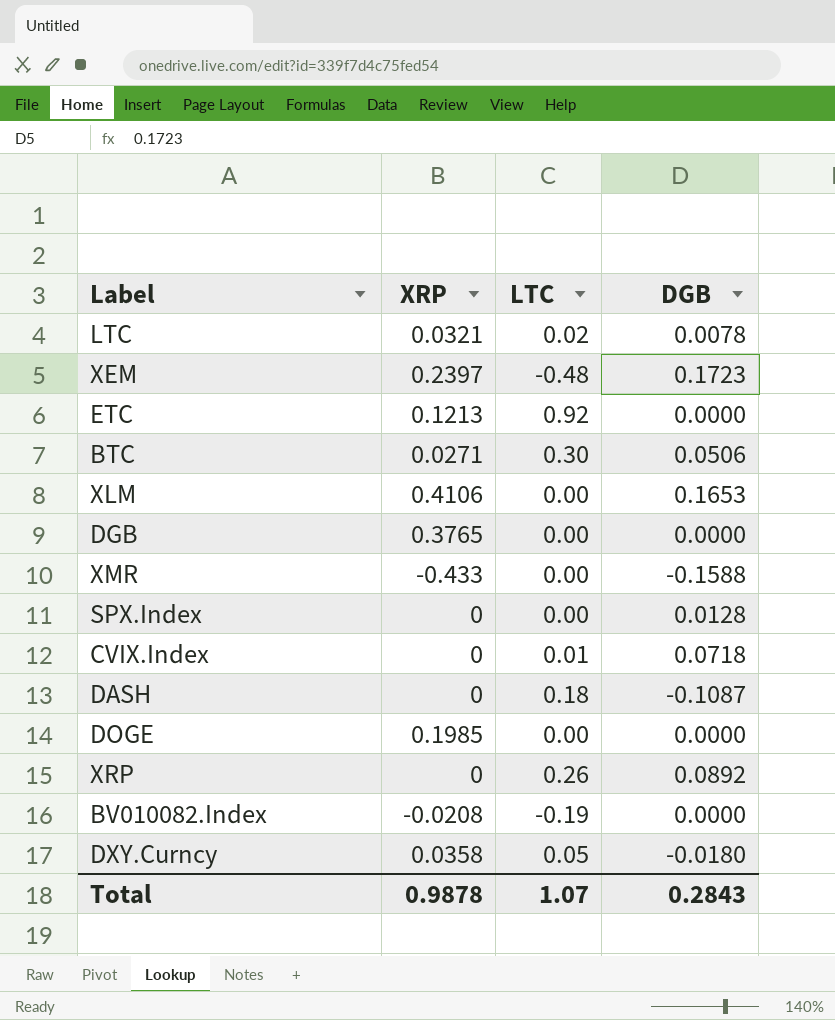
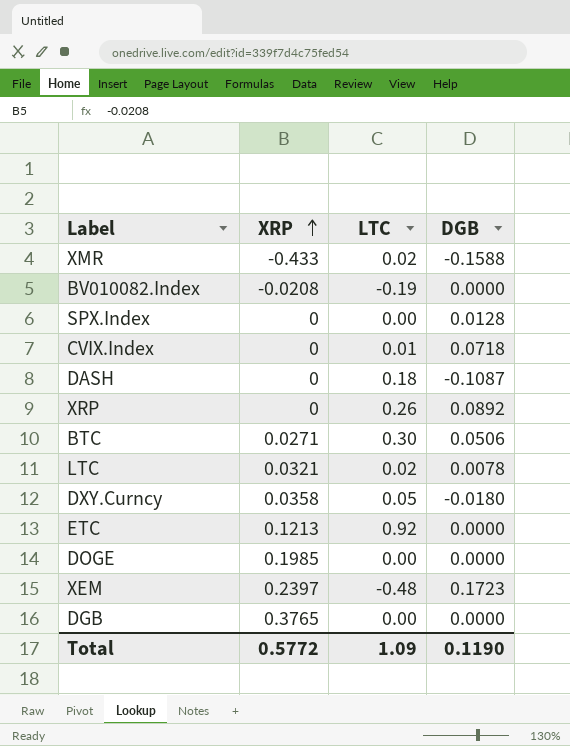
row order: none -> XRP ascending
row XLM: 0.4106 | 0.00 | 0.1653 -> none
XMR | LTC: 0.00 -> 0.02
Total | XRP: 0.9878 -> 0.5772
Total | LTC: 1.07 -> 1.09
Total | DGB: 0.2843 -> 0.1190

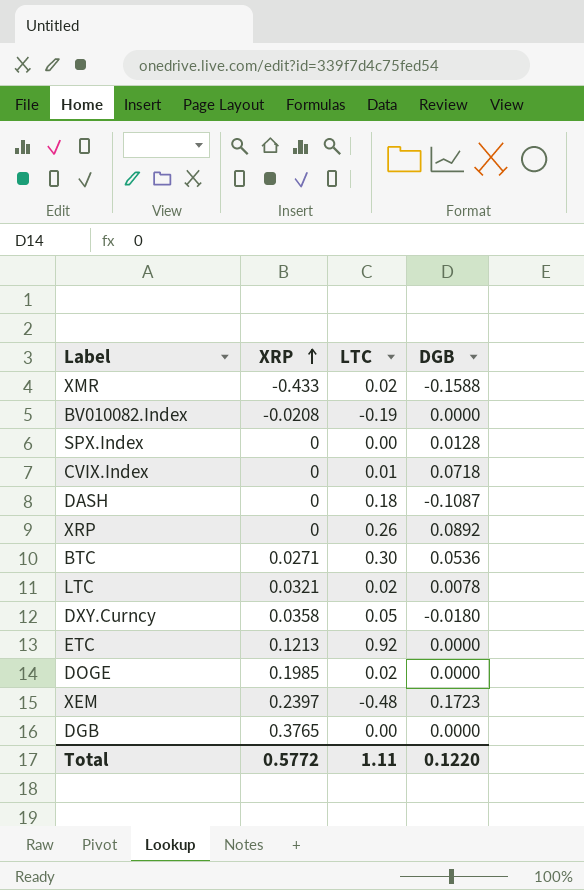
BTC | DGB: 0.0506 -> 0.0536
DOGE | LTC: 0.00 -> 0.02
Total | LTC: 1.09 -> 1.11
Total | DGB: 0.1190 -> 0.1220

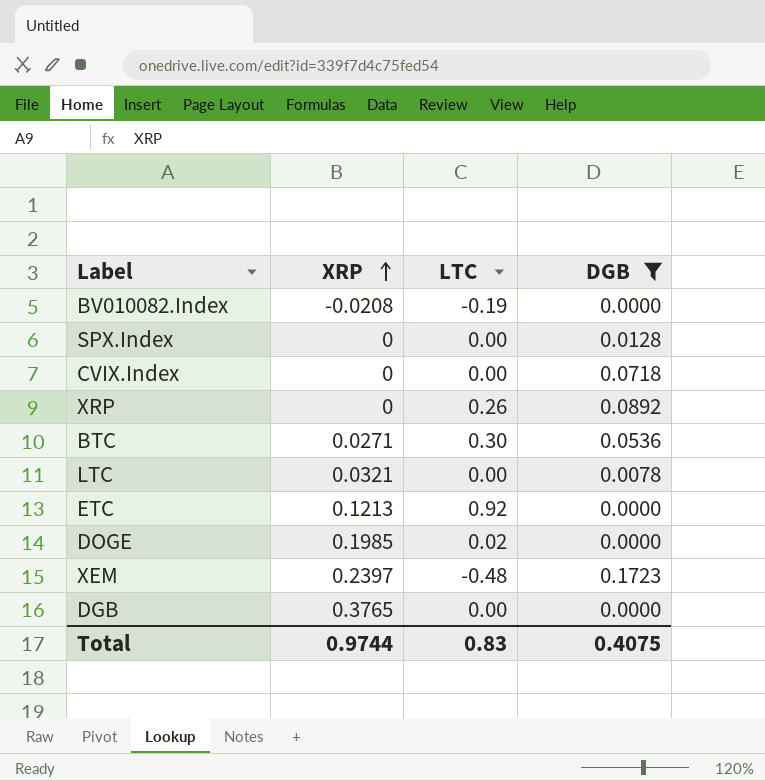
filter: none -> DGB >= 0.0000
CVIX.Index | LTC: 0.01 -> 0.00
LTC | LTC: 0.02 -> 0.00
Total | XRP: 0.5772 -> 0.9744
Total | LTC: 1.11 -> 0.83
Total | DGB: 0.1220 -> 0.4075

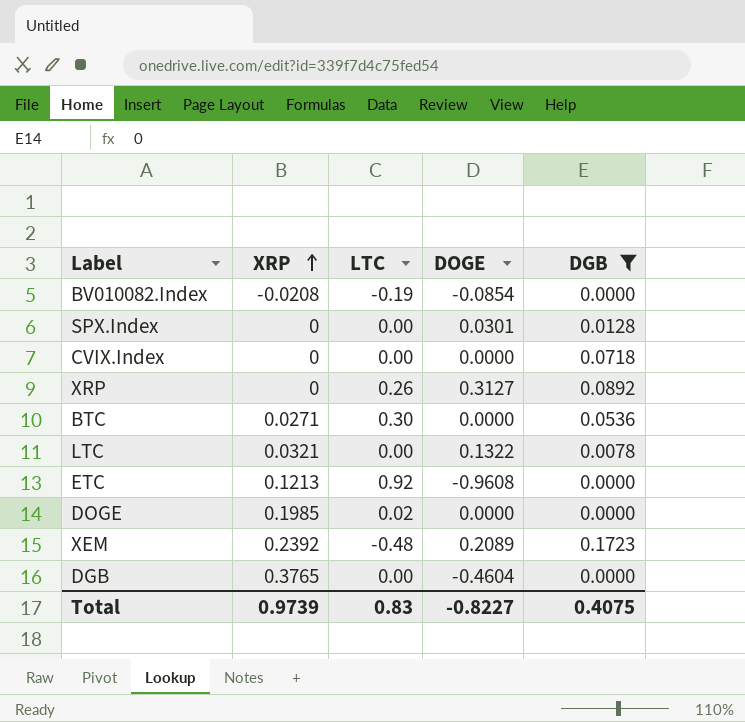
column DOGE | position: none -> 4
XEM | XRP: 0.2397 -> 0.2392
Total | XRP: 0.9744 -> 0.9739

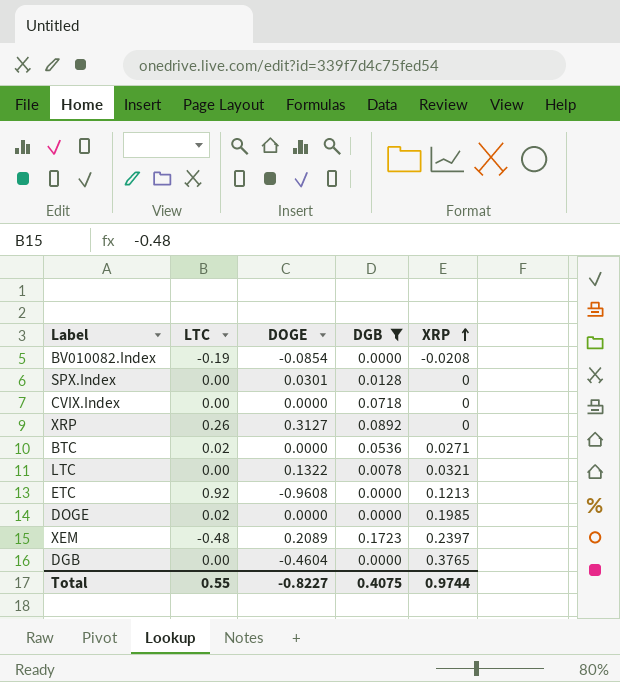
column XRP | position: 2 -> 5
BTC | LTC: 0.30 -> 0.02
XEM | XRP: 0.2392 -> 0.2397
Total | LTC: 0.83 -> 0.55
Total | XRP: 0.9739 -> 0.9744

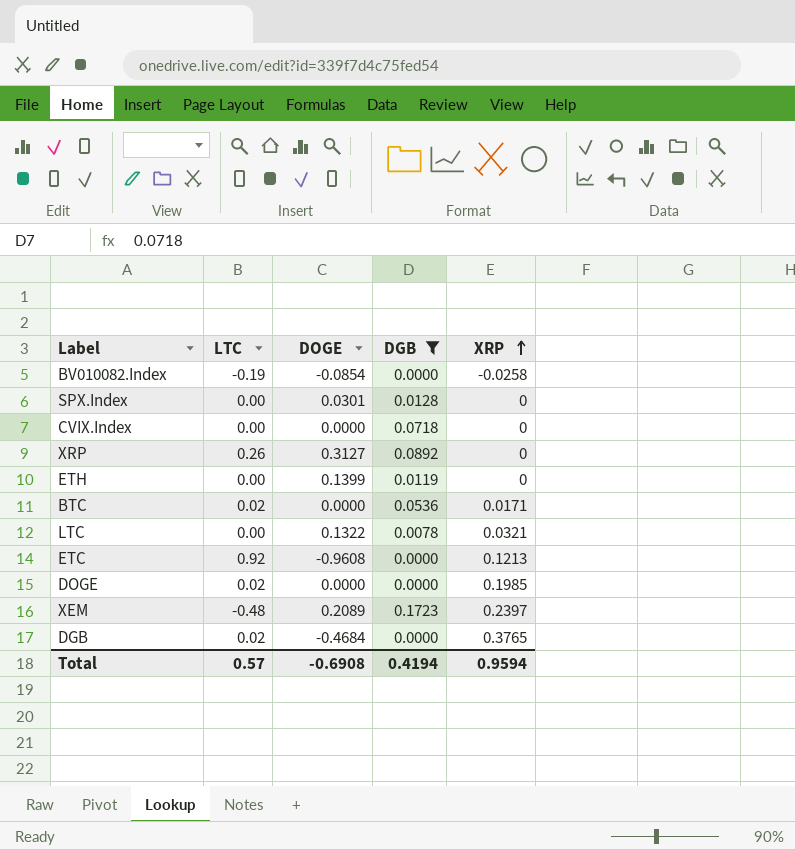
BV010082.Index | XRP: -0.0208 -> -0.0258
row ETH: none -> 0.00 | 0.1399 | 0.0119 | 0
BTC | XRP: 0.0271 -> 0.0171
DGB | LTC: 0.00 -> 0.02
DGB | DOGE: -0.4604 -> -0.4684
Total | LTC: 0.55 -> 0.57
Total | DOGE: -0.8227 -> -0.6908
Total | DGB: 0.4075 -> 0.4194
Total | XRP: 0.9744 -> 0.9594

